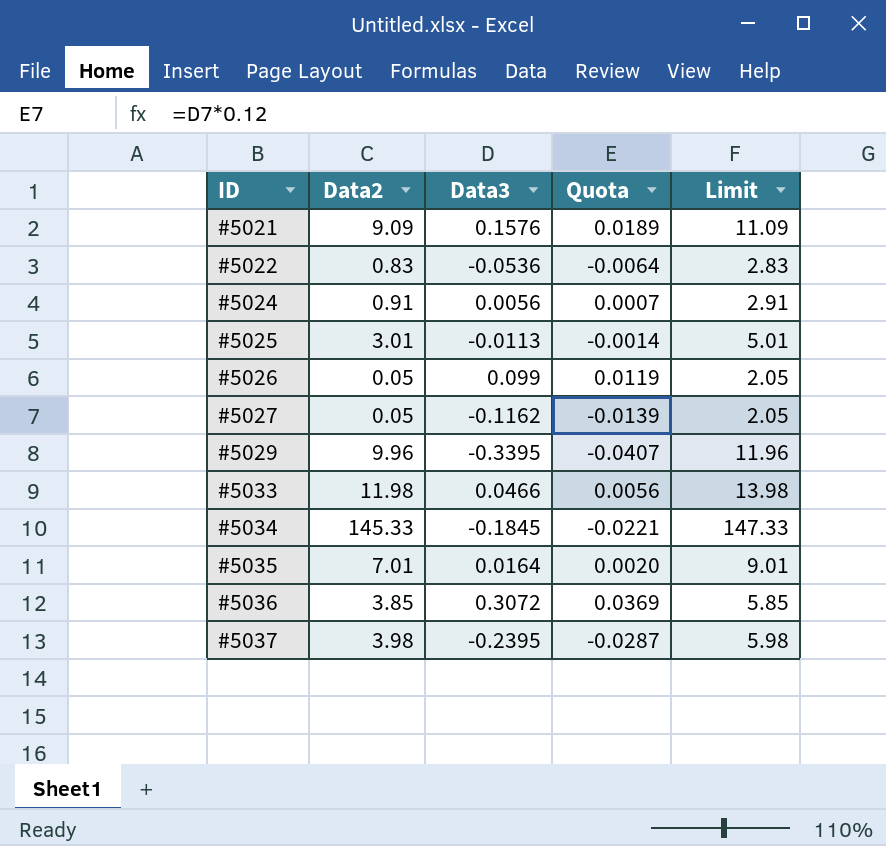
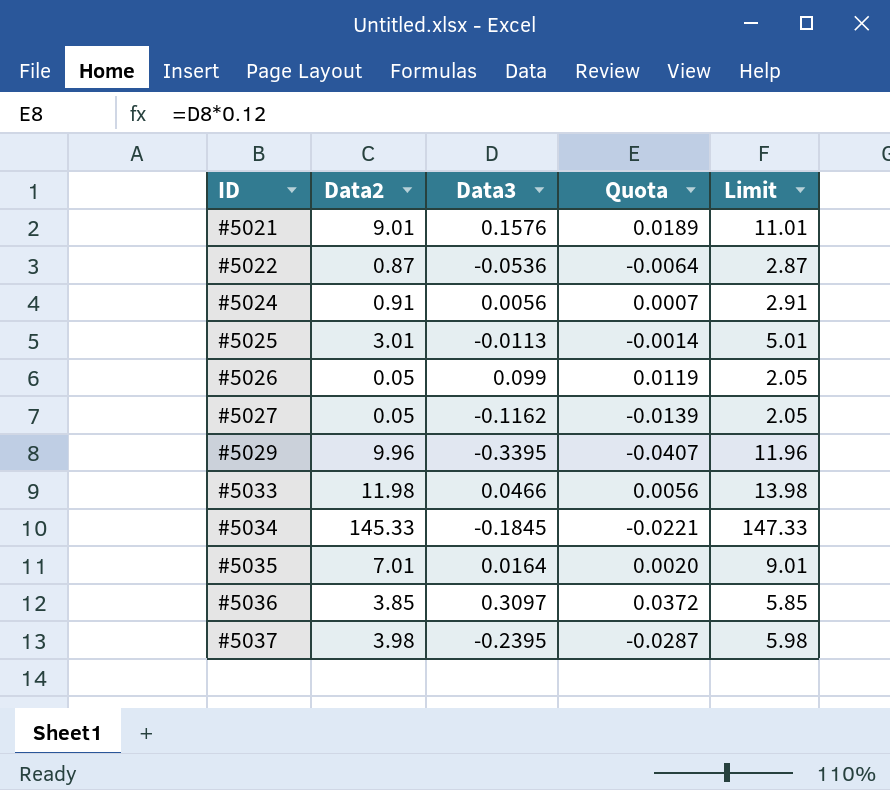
#5021 | Data2: 9.09 -> 9.01
#5021 | Limit: 11.09 -> 11.01
#5022 | Data2: 0.83 -> 0.87
#5022 | Limit: 2.83 -> 2.87
#5036 | Data3: 0.3072 -> 0.3097
#5036 | Quota: 0.0369 -> 0.0372

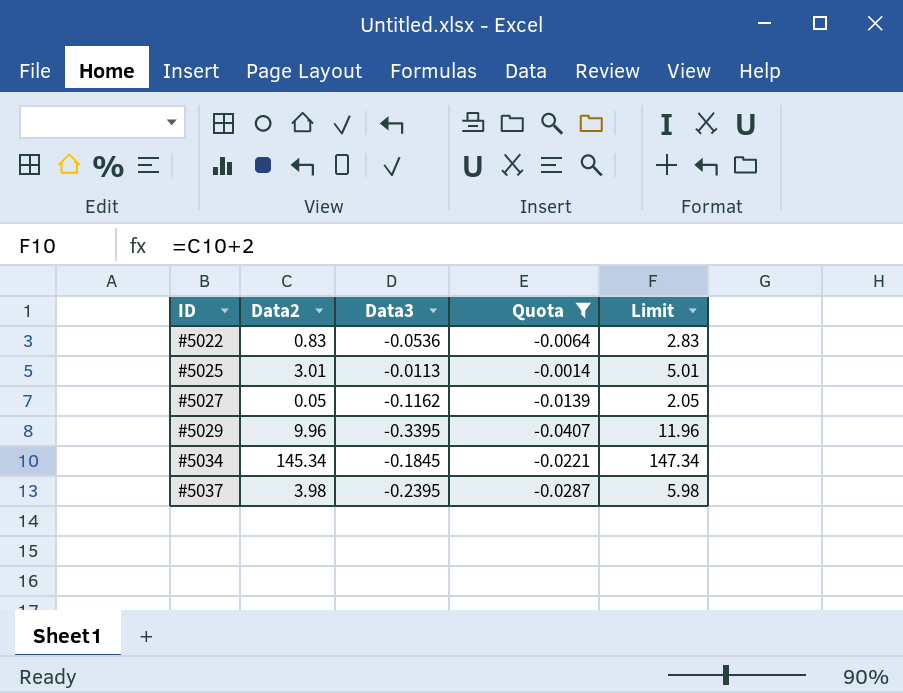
filter: none -> Quota <= -0.0014
#5022 | Data2: 0.87 -> 0.83
#5022 | Limit: 2.87 -> 2.83
#5034 | Data2: 145.33 -> 145.34
#5034 | Limit: 147.33 -> 147.34

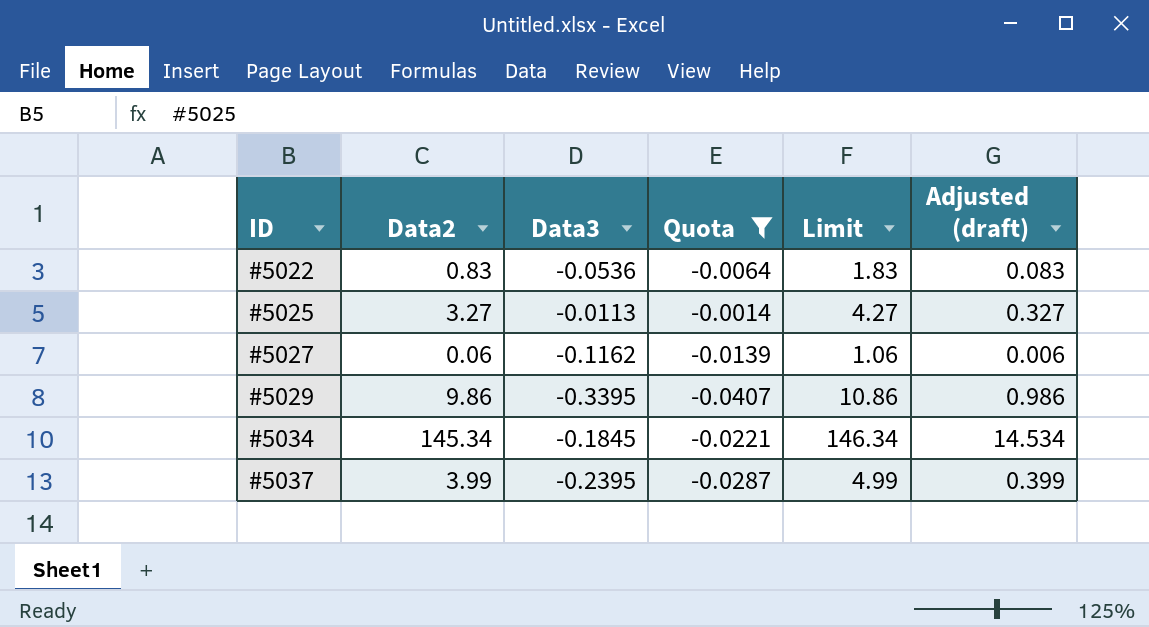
column Limit | formula: [Data2] + 2 -> [Data2] + 1
column Adjusted (draft) | formula: none -> [Data2] * 0.1
#5025 | Data2: 3.01 -> 3.27
#5027 | Data2: 0.05 -> 0.06
#5029 | Data2: 9.96 -> 9.86
#5037 | Data2: 3.98 -> 3.99

